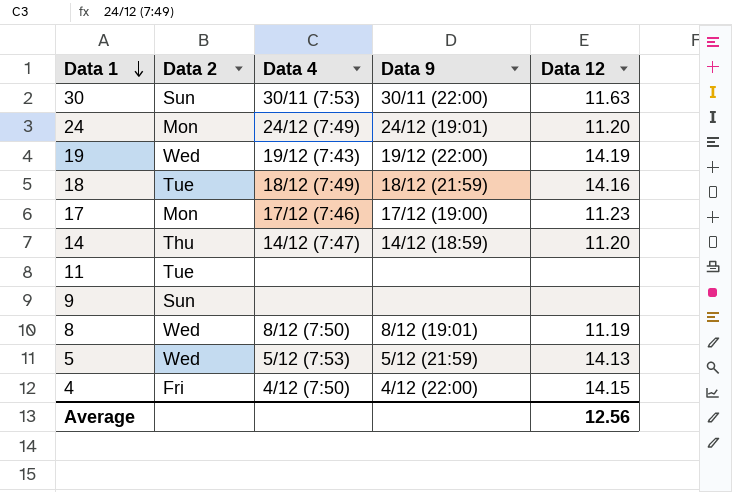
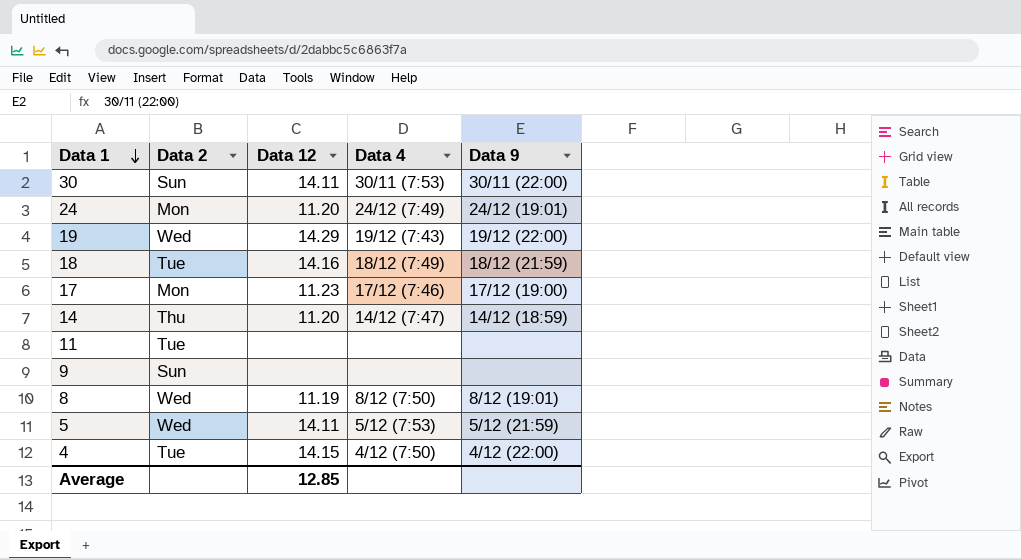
column Data 12 | position: 5 -> 3
30 | Data 12: 11.63 -> 14.11
19 | Data 12: 14.19 -> 14.29
5 | Data 12: 14.13 -> 14.11
4 | Data 2: Fri -> Tue
Average | Data 12: 12.56 -> 12.85

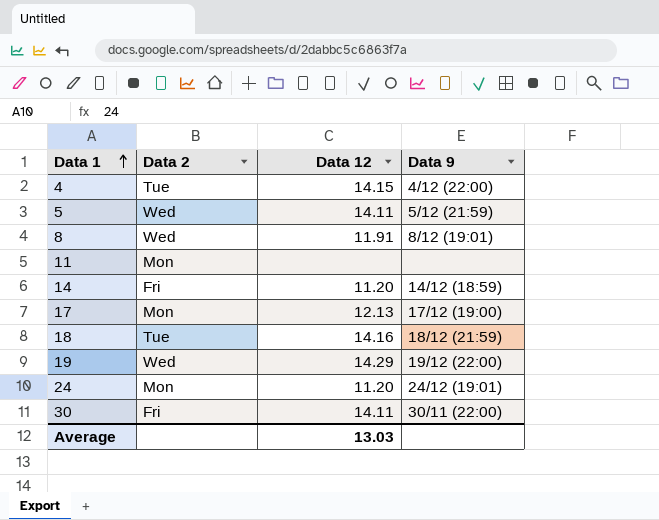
row order: Data 1 descending -> Data 1 ascending
column Data 4 | position: 4 -> none
row 9: Sun | none | none | none -> none
8 | Data 12: 11.19 -> 11.91
11 | Data 2: Tue -> Mon
14 | Data 2: Thu -> Fri
17 | Data 12: 11.23 -> 12.13
30 | Data 2: Sun -> Fri
Average | Data 12: 12.85 -> 13.03

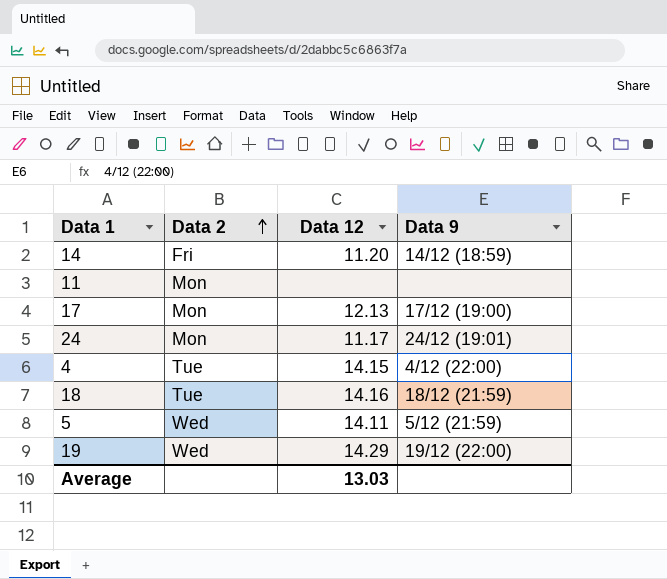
row order: Data 1 ascending -> Data 2 ascending
row 8: Wed | 11.91 | 8/12 (19:01) -> none
row 30: Fri | 14.11 | 30/11 (22:00) -> none
24 | Data 12: 11.20 -> 11.17

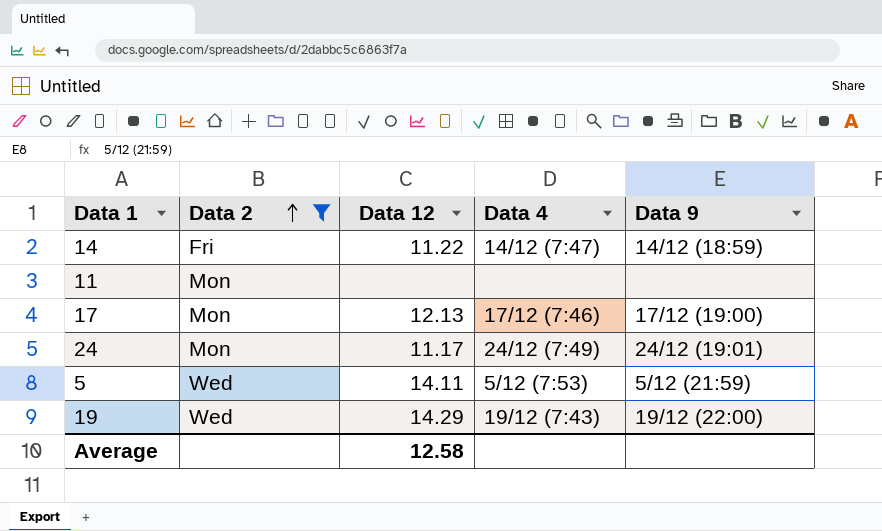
filter: none -> Data 2 != Tue
column Data 4 | position: none -> 4
14 | Data 12: 11.20 -> 11.22
Average | Data 12: 13.03 -> 12.58

